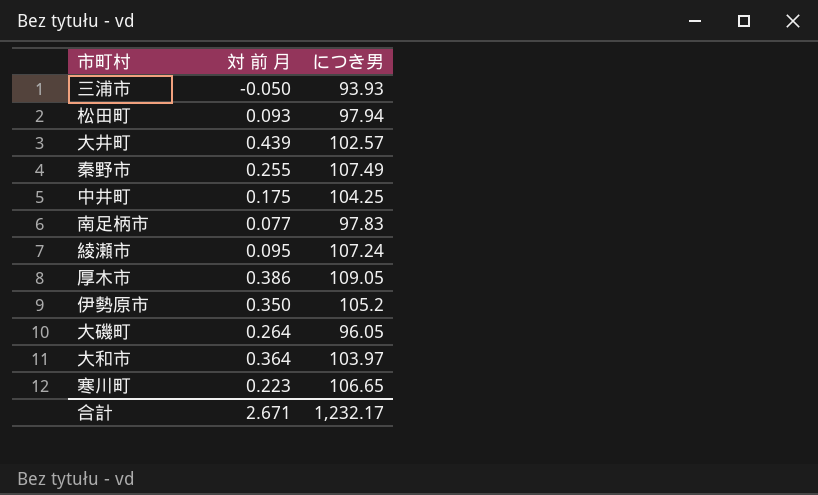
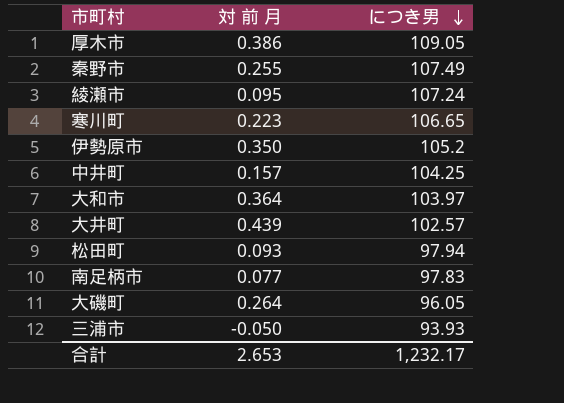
row order: none -> につき男 descending
中井町 | 対 前 月: 0.175 -> 0.157
合計 | 対 前 月: 2.671 -> 2.653

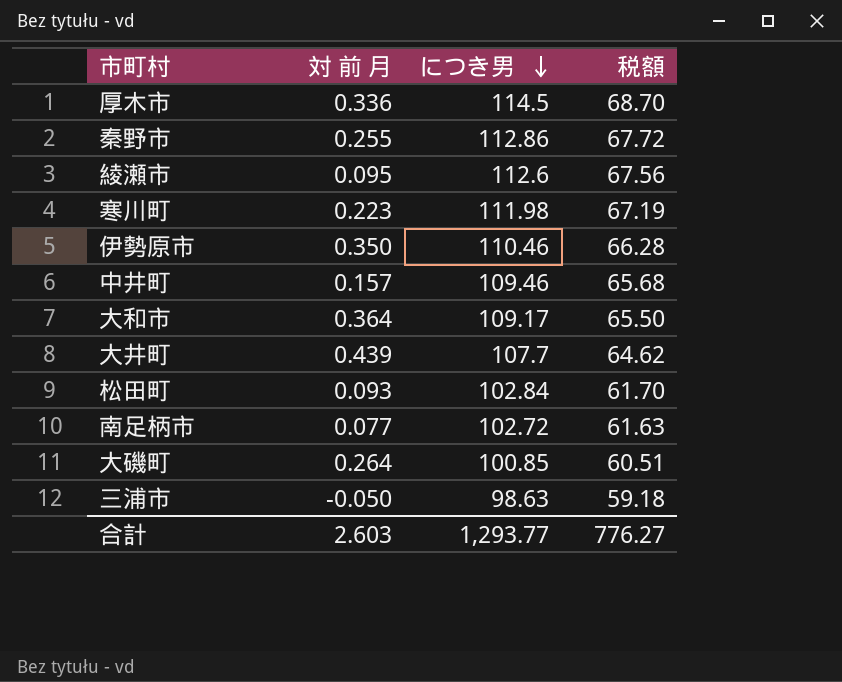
column 税額 | formula: none -> [につき男] * 0.6
厚木市 | 対 前 月: 0.386 -> 0.336
厚木市 | につき男: 109.05 -> 114.5
秦野市 | につき男: 107.49 -> 112.86
綾瀬市 | につき男: 107.24 -> 112.6
寒川町 | につき男: 106.65 -> 111.98
伊勢原市 | につき男: 105.2 -> 110.46
中井町 | につき男: 104.25 -> 109.46
大和市 | につき男: 103.97 -> 109.17
大井町 | につき男: 102.57 -> 107.7
松田町 | につき男: 97.94 -> 102.84
南足柄市 | につき男: 97.83 -> 102.72
大磯町 | につき男: 96.05 -> 100.85
三浦市 | につき男: 93.93 -> 98.63
合計 | 対 前 月: 2.653 -> 2.603
合計 | につき男: 1,232.17 -> 1,293.77

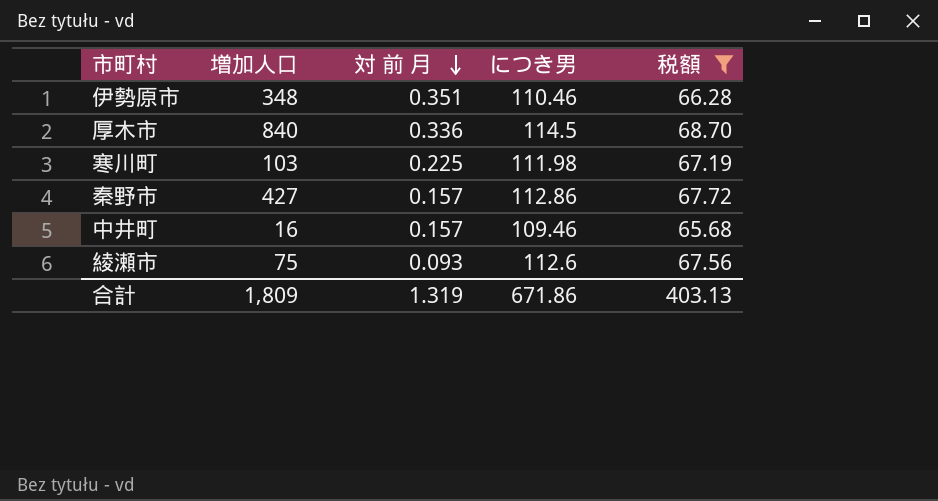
filter: none -> 税額 >= 65.68
row order: につき男 descending -> 対 前 月 descending
column 増加人口 | position: none -> 2
伊勢原市 | 対 前 月: 0.350 -> 0.351
寒川町 | 対 前 月: 0.223 -> 0.225
秦野市 | 対 前 月: 0.255 -> 0.157
綾瀬市 | 対 前 月: 0.095 -> 0.093
合計 | 対 前 月: 2.603 -> 1.319
合計 | につき男: 1,293.77 -> 671.86
合計 | 税額: 776.27 -> 403.13

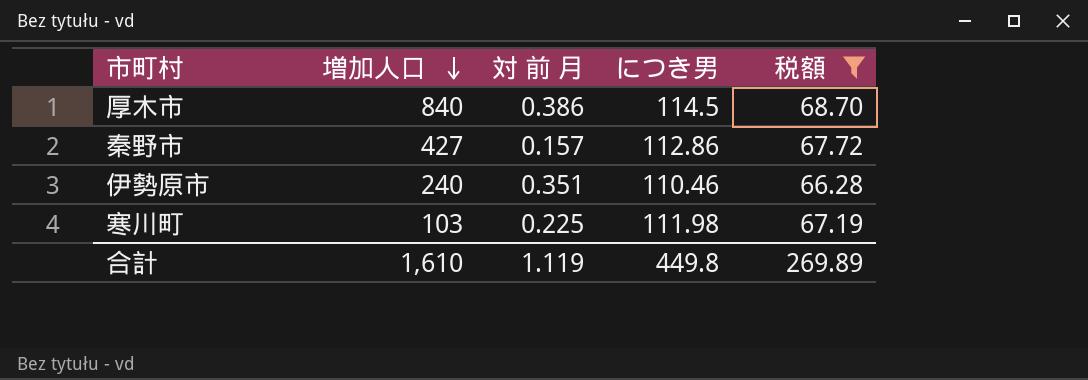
row order: 対 前 月 descending -> 増加人口 descending
row 中井町: 16 | 0.157 | 109.46 | 65.68 -> none
row 綾瀬市: 75 | 0.093 | 112.6 | 67.56 -> none
厚木市 | 対 前 月: 0.336 -> 0.386
伊勢原市 | 増加人口: 348 -> 240
合計 | 増加人口: 1,809 -> 1,610
合計 | 対 前 月: 1.319 -> 1.119
合計 | につき男: 671.86 -> 449.8
合計 | 税額: 403.13 -> 269.89

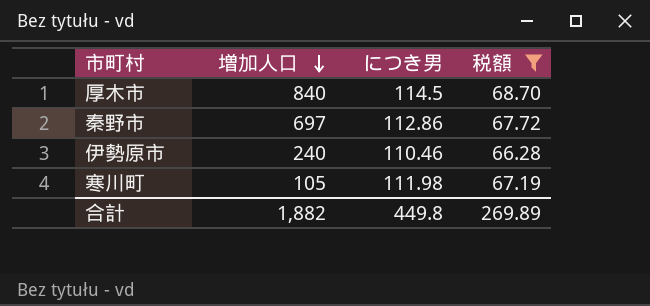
column 対 前 月 | position: 3 -> none
秦野市 | 増加人口: 427 -> 697
寒川町 | 増加人口: 103 -> 105
合計 | 増加人口: 1,610 -> 1,882

